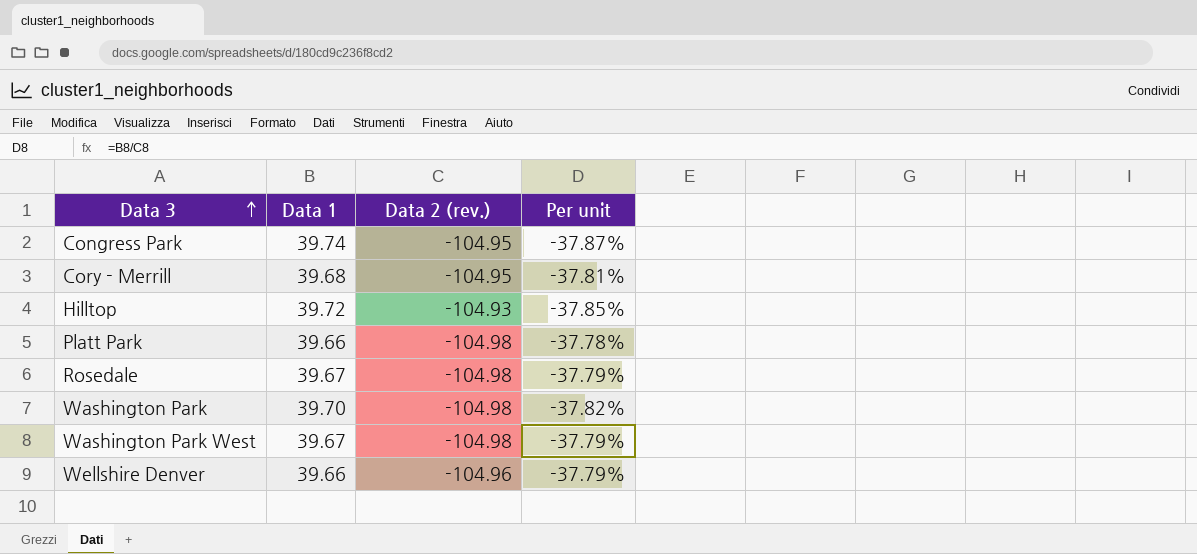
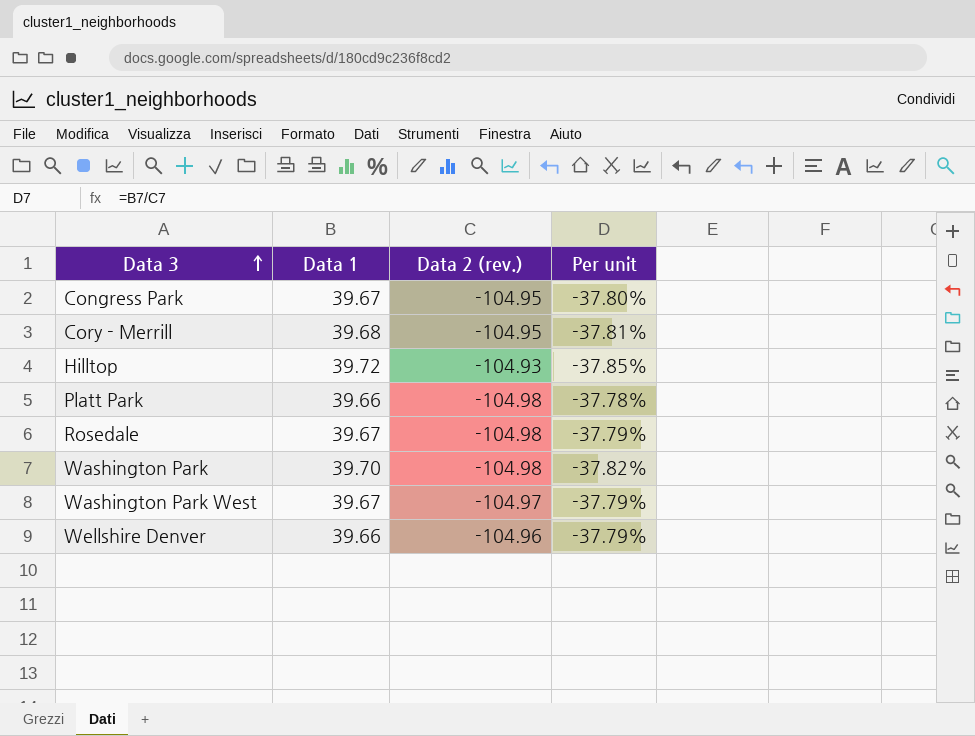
Congress Park | Data 1: 39.74 -> 39.67
Congress Park | Per unit: -37.87% -> -37.80%
Washington Park West | Data 2 (rev.): -104.98 -> -104.97

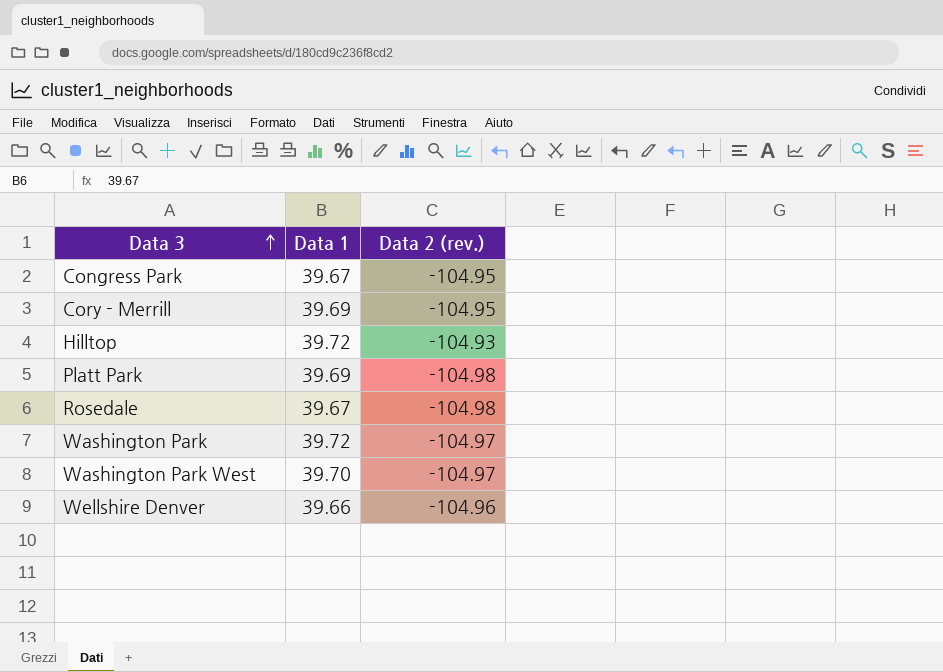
column Per unit | formula: [Data 1] / [Data 2 (rev.)] -> none
Cory - Merrill | Data 1: 39.68 -> 39.69
Platt Park | Data 1: 39.66 -> 39.69
Washington Park | Data 1: 39.70 -> 39.72
Washington Park | Data 2 (rev.): -104.98 -> -104.97
Washington Park West | Data 1: 39.67 -> 39.70

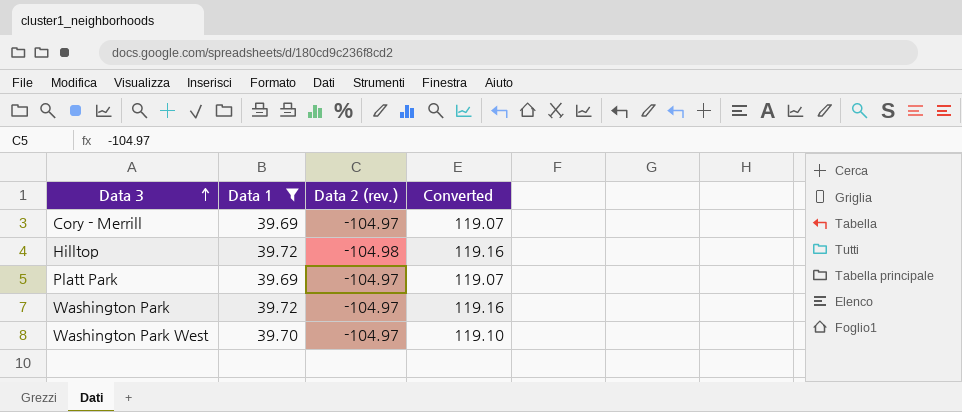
filter: none -> Data 1 >= 39.69
column Converted | formula: none -> [Data 1] * 3
Cory - Merrill | Data 2 (rev.): -104.95 -> -104.97
Hilltop | Data 2 (rev.): -104.93 -> -104.98
Platt Park | Data 2 (rev.): -104.98 -> -104.97

